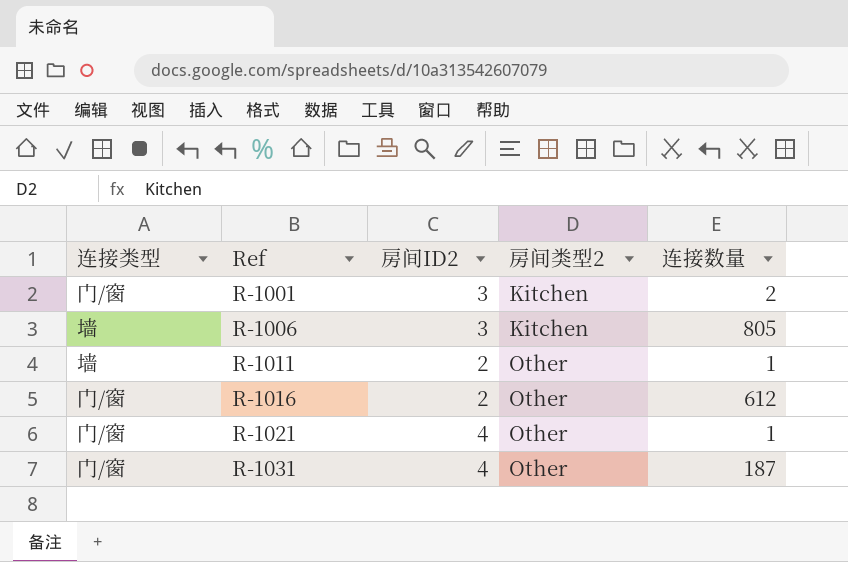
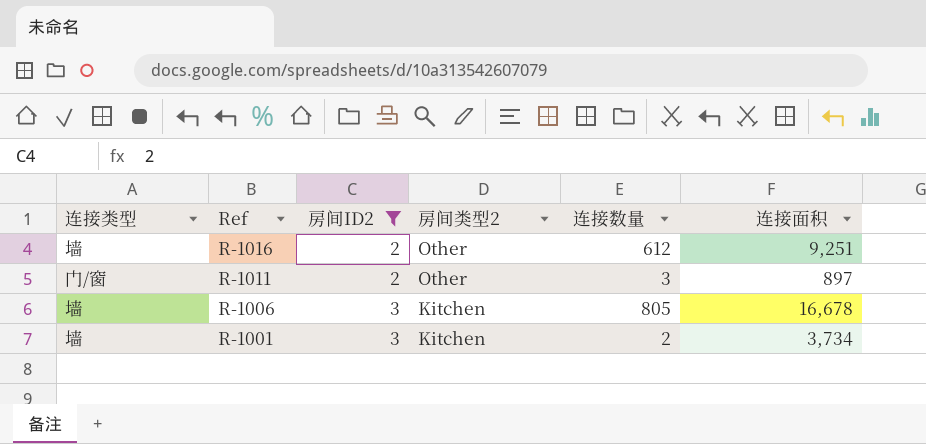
filter: none -> 房间ID2 != 4
row order: Ref ascending -> Ref descending
column 连接面积 | position: none -> 6
R-1016 | 连接类型: 门/窗 -> 墙
R-1011 | 连接类型: 墙 -> 门/窗
R-1011 | 连接数量: 1 -> 3
R-1001 | 连接类型: 门/窗 -> 墙

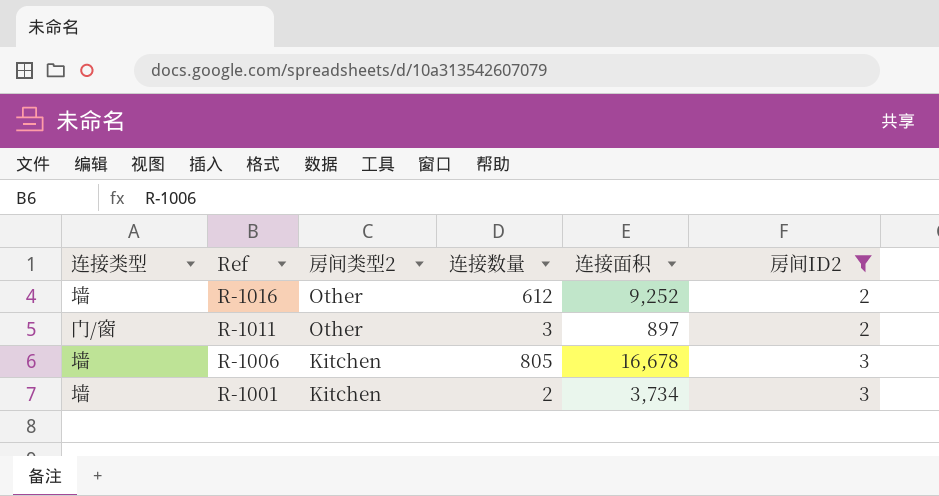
column 房间ID2 | position: 3 -> 6
R-1016 | 连接面积: 9,251 -> 9,252

